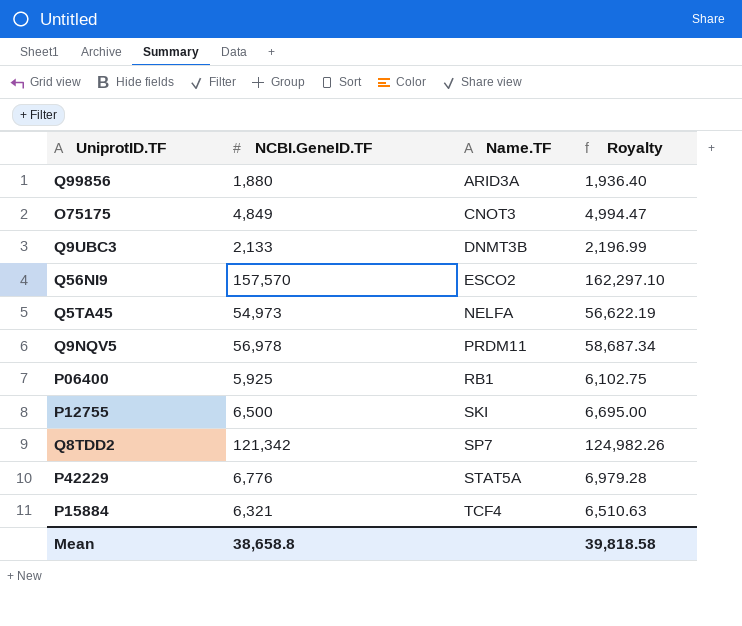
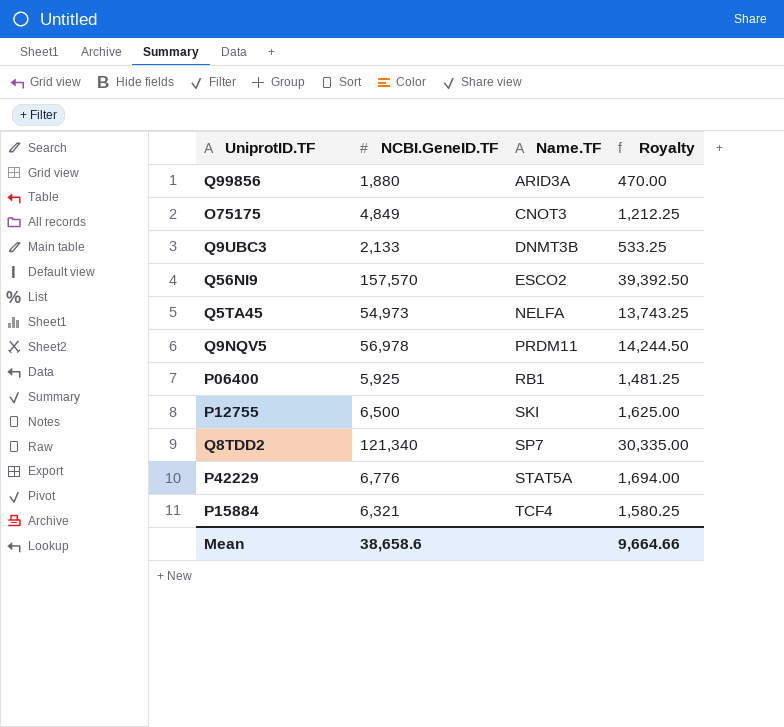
column Royalty | formula: [NCBI.GeneID.TF] * 1.03 -> [NCBI.GeneID.TF] * 0.25
Q8TDD2 | NCBI.GeneID.TF: 121,342 -> 121,340
Mean | NCBI.GeneID.TF: 38,658.8 -> 38,658.6
Mean | Royalty: 39,818.58 -> 9,664.66

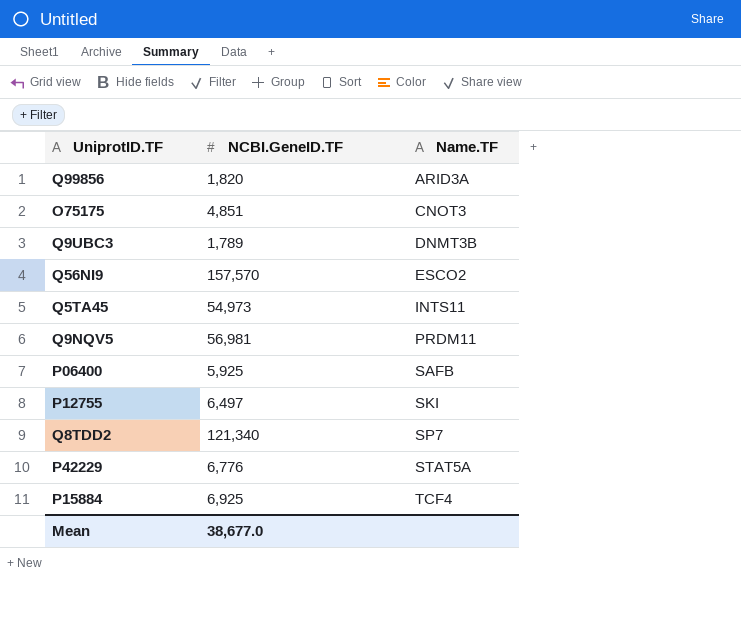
column Royalty | formula: [NCBI.GeneID.TF] * 0.25 -> none
Q99856 | NCBI.GeneID.TF: 1,880 -> 1,820
O75175 | NCBI.GeneID.TF: 4,849 -> 4,851
Q9UBC3 | NCBI.GeneID.TF: 2,133 -> 1,789
Q5TA45 | Name.TF: NELFA -> INTS11
Q9NQV5 | NCBI.GeneID.TF: 56,978 -> 56,981
P06400 | Name.TF: RB1 -> SAFB
P12755 | NCBI.GeneID.TF: 6,500 -> 6,497
P15884 | NCBI.GeneID.TF: 6,321 -> 6,925
Mean | NCBI.GeneID.TF: 38,658.6 -> 38,677.0

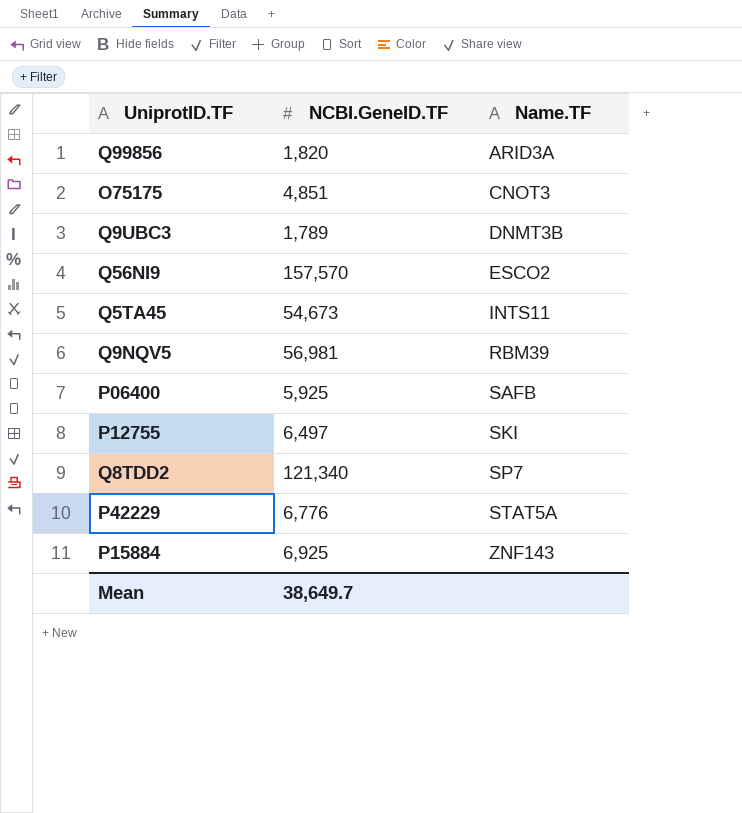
Q5TA45 | NCBI.GeneID.TF: 54,973 -> 54,673
Q9NQV5 | Name.TF: PRDM11 -> RBM39
P15884 | Name.TF: TCF4 -> ZNF143
Mean | NCBI.GeneID.TF: 38,677.0 -> 38,649.7

